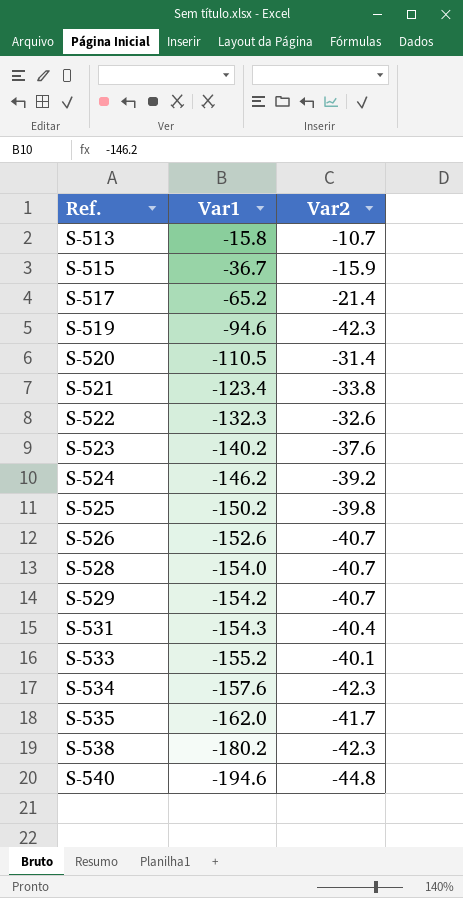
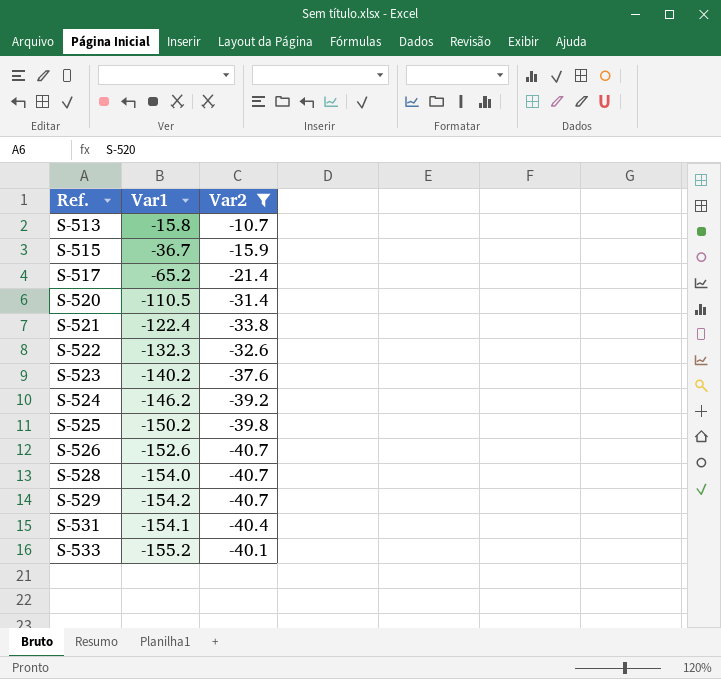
filter: none -> Var2 >= -40.7
S-521 | Var1: -123.4 -> -122.4
S-531 | Var1: -154.3 -> -154.1

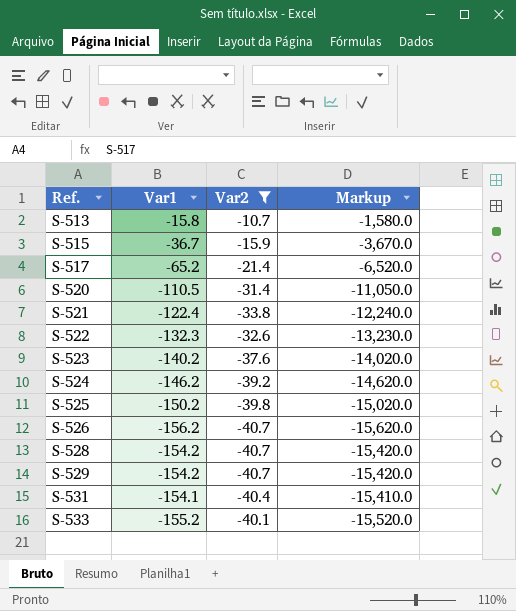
column Markup | formula: none -> [Var1] * 100
S-526 | Var1: -152.6 -> -156.2
S-528 | Var1: -154.0 -> -154.2

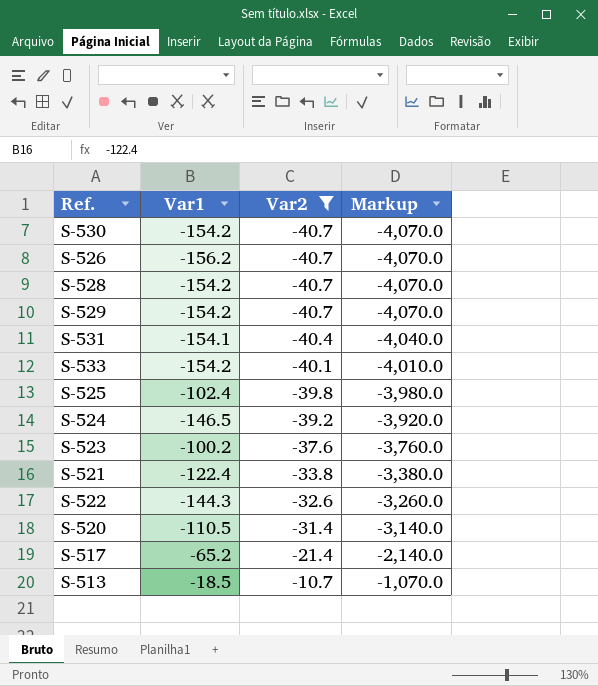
row order: Ref. ascending -> Var2 ascending
column Markup | formula: [Var1] * 100 -> [Var2] * 100
row S-515: -36.7 | -15.9 | -3,670.0 -> none
row S-530: none -> -154.2 | -40.7 | -4,070.0
S-533 | Var1: -155.2 -> -154.2
S-525 | Var1: -150.2 -> -102.4
S-524 | Var1: -146.2 -> -146.5
S-523 | Var1: -140.2 -> -100.2
S-522 | Var1: -132.3 -> -144.3
S-513 | Var1: -15.8 -> -18.5

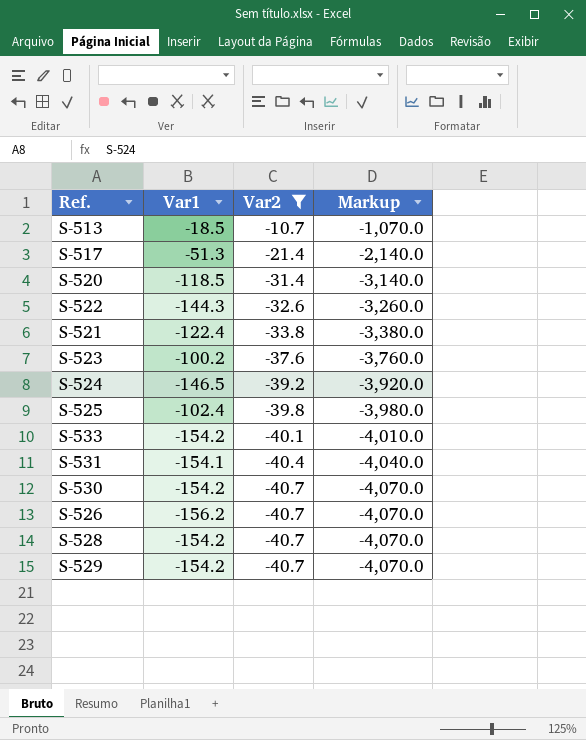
row order: Var2 ascending -> Var2 descending
S-517 | Var1: -65.2 -> -51.3
S-520 | Var1: -110.5 -> -118.5

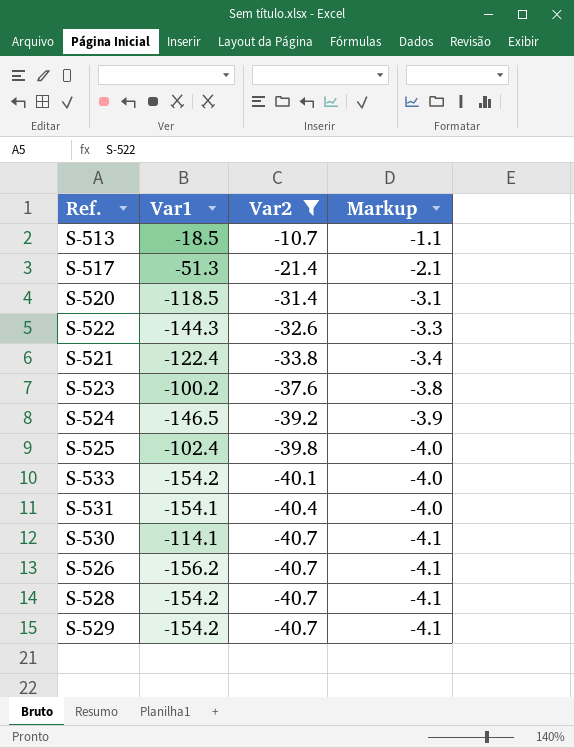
column Markup | formula: [Var2] * 100 -> [Var2] * 0.1
S-530 | Var1: -154.2 -> -114.1

